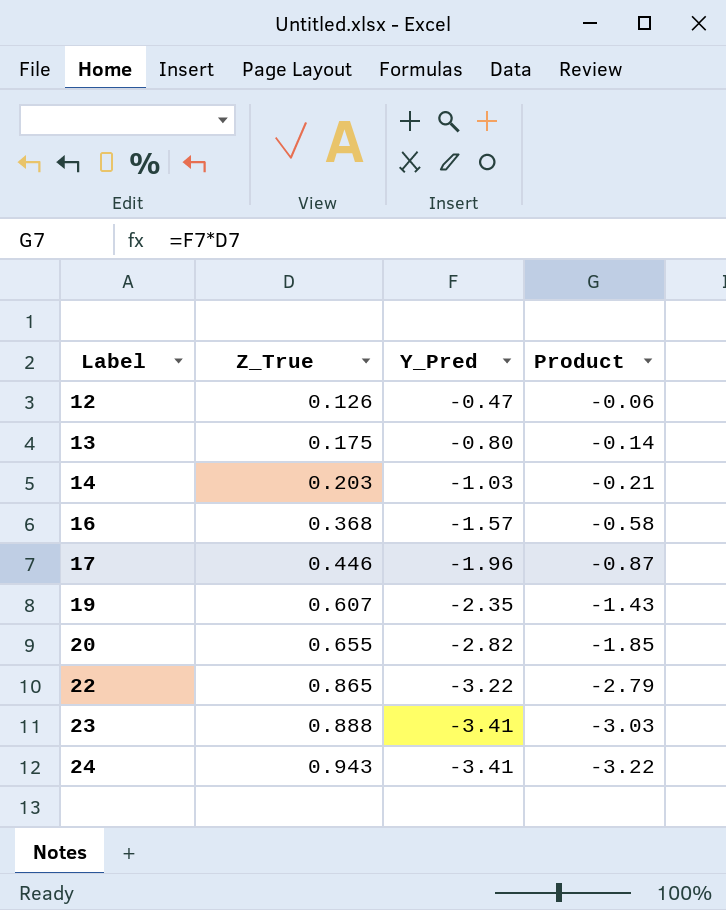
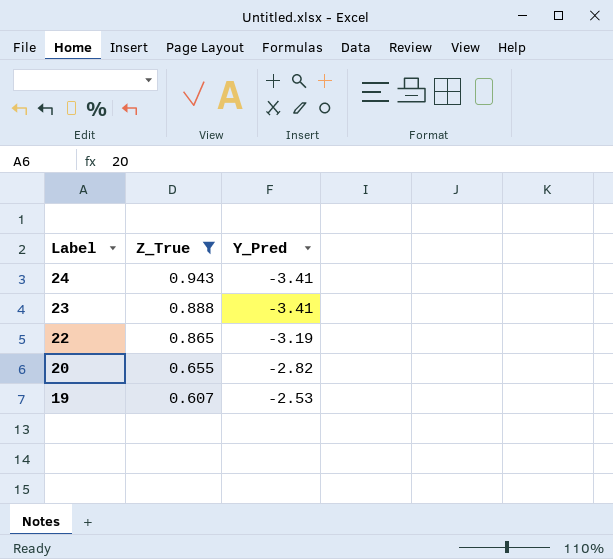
filter: none -> Z_True >= 0.607
row order: Label ascending -> Label descending
column Product | formula: [Z_True] * [Y_Pred] -> none
22 | Y_Pred: -3.22 -> -3.19
19 | Y_Pred: -2.35 -> -2.53

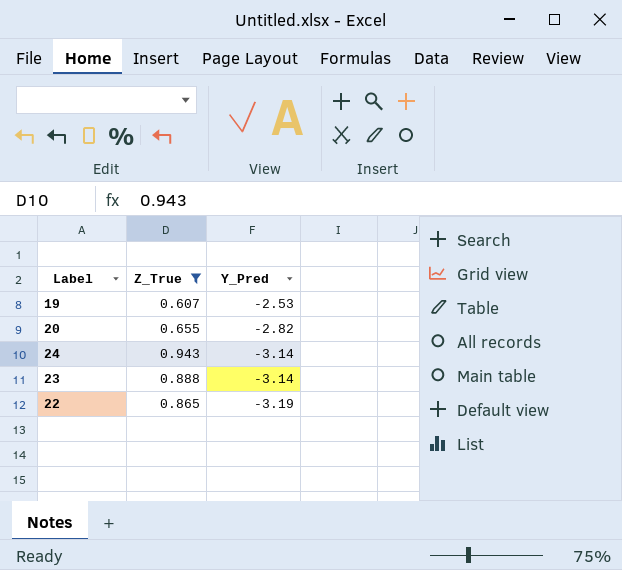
row order: Label descending -> Y_Pred descending
24 | Y_Pred: -3.41 -> -3.14
23 | Y_Pred: -3.41 -> -3.14

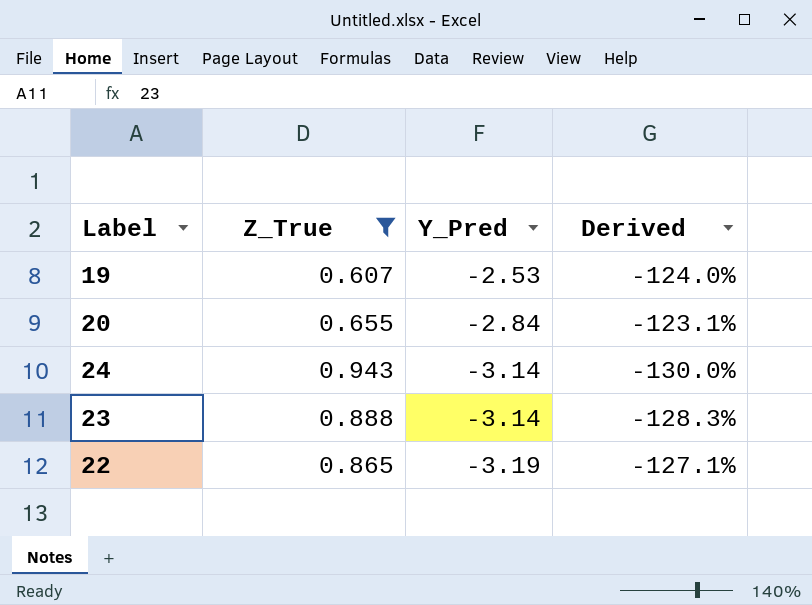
column Derived | formula: none -> ([Z_True] - [Y_Pred]) / [Y_Pred]
20 | Y_Pred: -2.82 -> -2.84

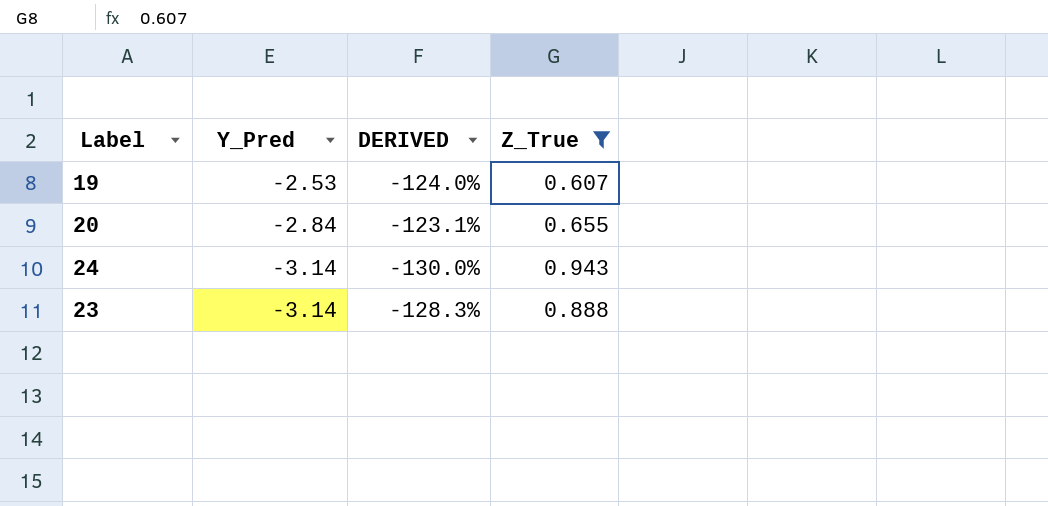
column name: Derived -> DERIVED
column Z_True | position: 2 -> 4
row 22: 0.865 | -3.19 | -127.1% -> none

